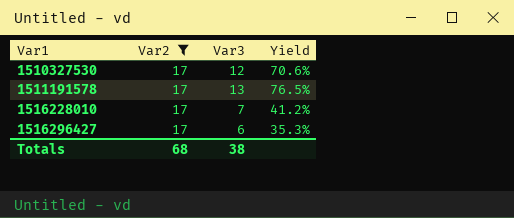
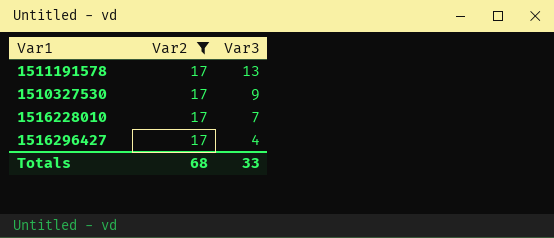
row order: Var1 ascending -> Var3 descending
column Yield | formula: [Var3] / [Var2] -> none
1510327530 | Var3: 12 -> 9
1516296427 | Var3: 6 -> 4
Totals | Var3: 38 -> 33

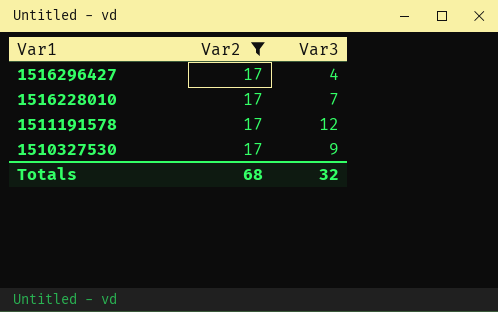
row order: Var3 descending -> Var1 descending
1511191578 | Var3: 13 -> 12
Totals | Var3: 33 -> 32

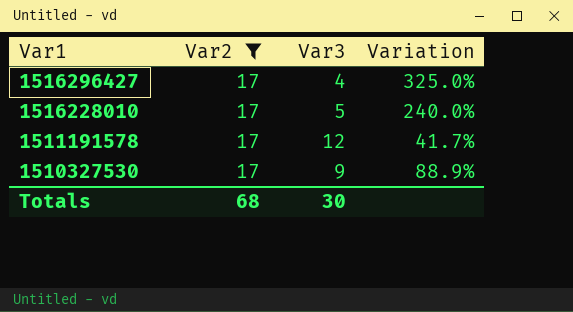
column Variation | formula: none -> ([Var2] - [Var3]) / [Var3]
1516228010 | Var3: 7 -> 5
Totals | Var3: 32 -> 30

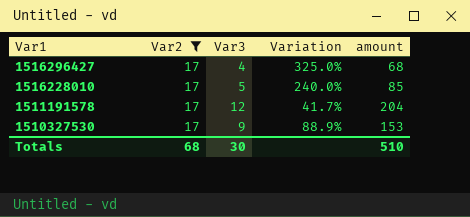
column amount | formula: none -> [Var2] * [Var3]

